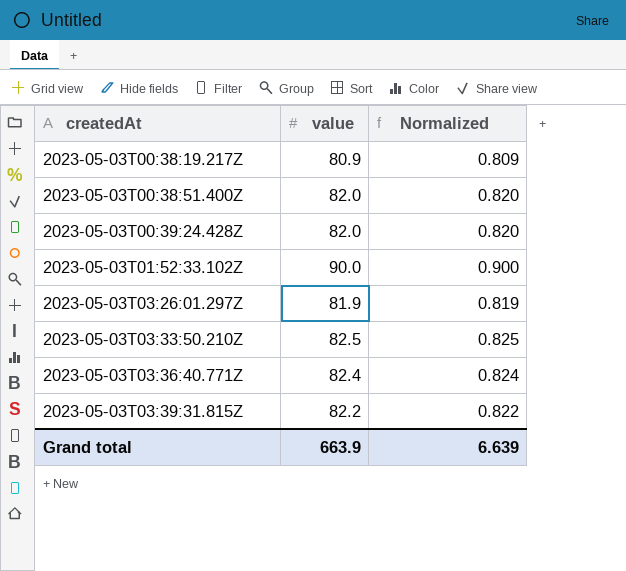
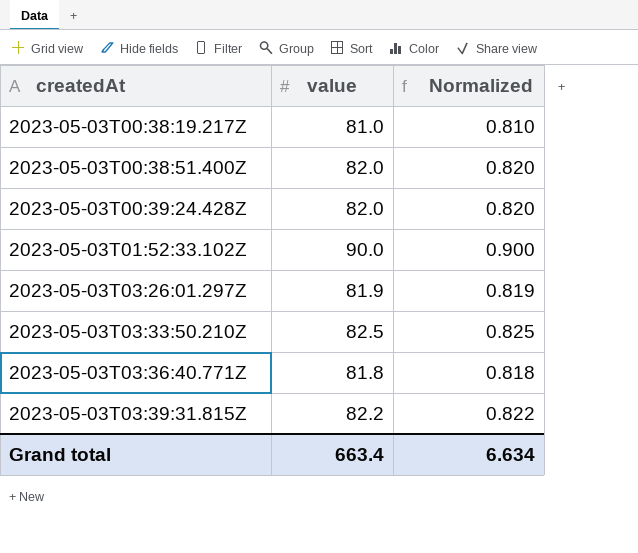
2023-05-03T00:38:19.217Z | value: 80.9 -> 81.0
2023-05-03T00:38:19.217Z | Normalized: 0.809 -> 0.810
2023-05-03T03:36:40.771Z | value: 82.4 -> 81.8
2023-05-03T03:36:40.771Z | Normalized: 0.824 -> 0.818
Grand total | value: 663.9 -> 663.4
Grand total | Normalized: 6.639 -> 6.634

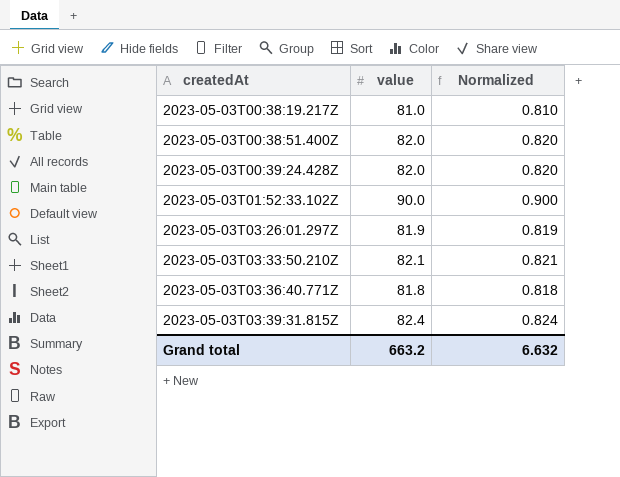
2023-05-03T03:33:50.210Z | value: 82.5 -> 82.1
2023-05-03T03:33:50.210Z | Normalized: 0.825 -> 0.821
2023-05-03T03:39:31.815Z | value: 82.2 -> 82.4
2023-05-03T03:39:31.815Z | Normalized: 0.822 -> 0.824
Grand total | value: 663.4 -> 663.2
Grand total | Normalized: 6.634 -> 6.632

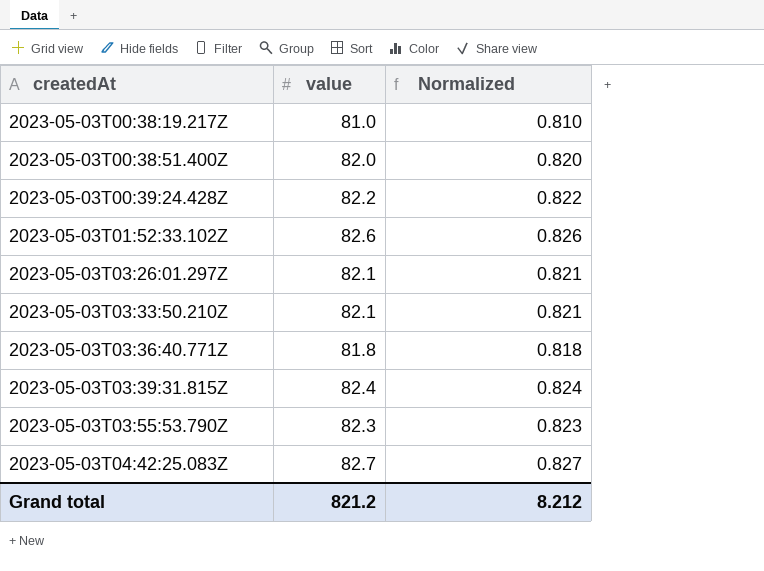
2023-05-03T00:39:24.428Z | value: 82.0 -> 82.2
2023-05-03T00:39:24.428Z | Normalized: 0.820 -> 0.822
2023-05-03T01:52:33.102Z | value: 90.0 -> 82.6
2023-05-03T01:52:33.102Z | Normalized: 0.900 -> 0.826
2023-05-03T03:26:01.297Z | value: 81.9 -> 82.1
2023-05-03T03:26:01.297Z | Normalized: 0.819 -> 0.821
row 2023-05-03T03:55:53.790Z: none -> 82.3 | 0.823
row 2023-05-03T04:42:25.083Z: none -> 82.7 | 0.827
Grand total | value: 663.2 -> 821.2
Grand total | Normalized: 6.632 -> 8.212

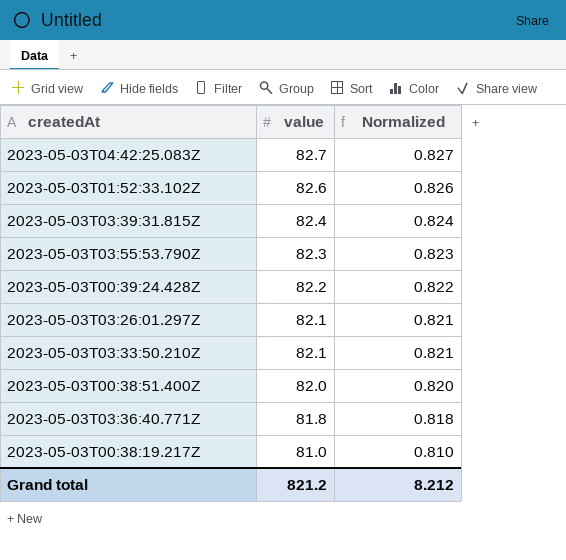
row order: createdAt ascending -> value descending

